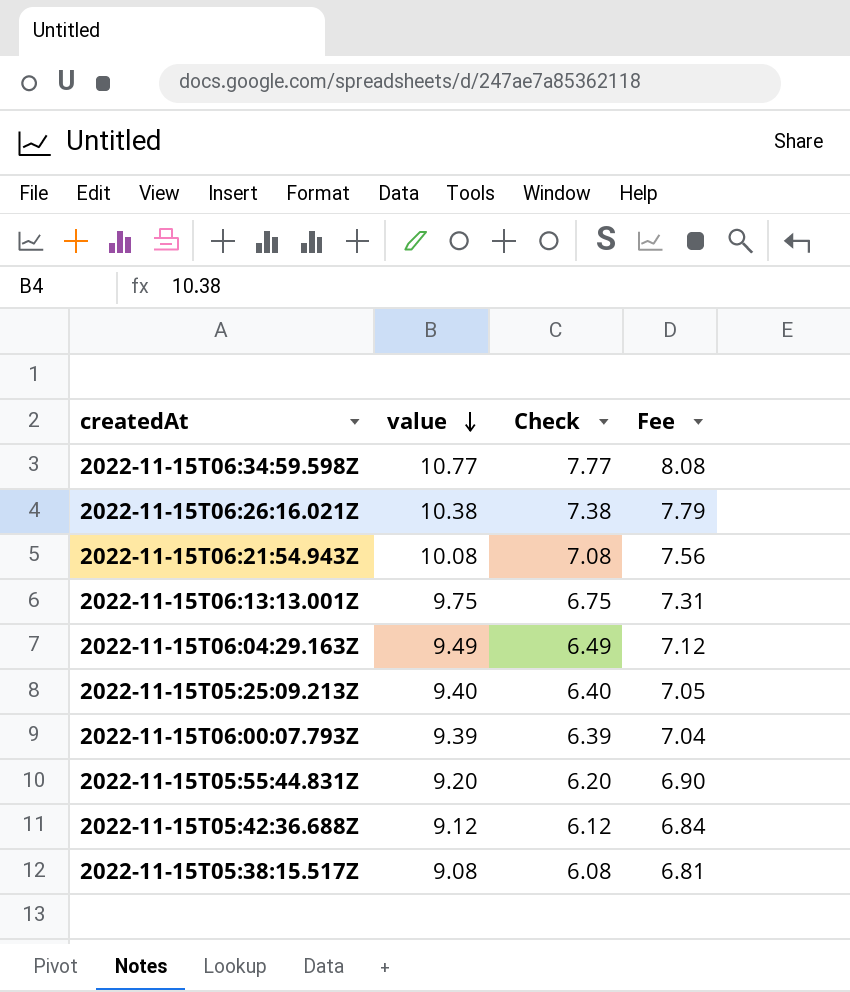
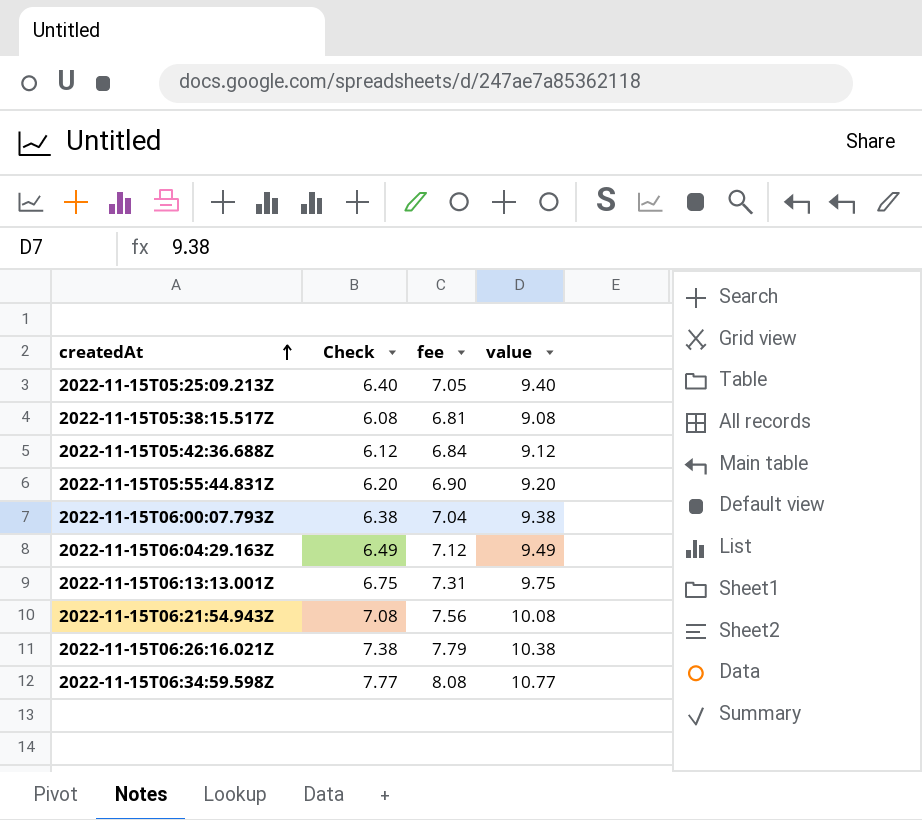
row order: value descending -> createdAt ascending
column name: Fee -> fee
column value | position: 2 -> 4
2022-11-15T06:00:07.793Z | Check: 6.39 -> 6.38
2022-11-15T06:00:07.793Z | value: 9.39 -> 9.38

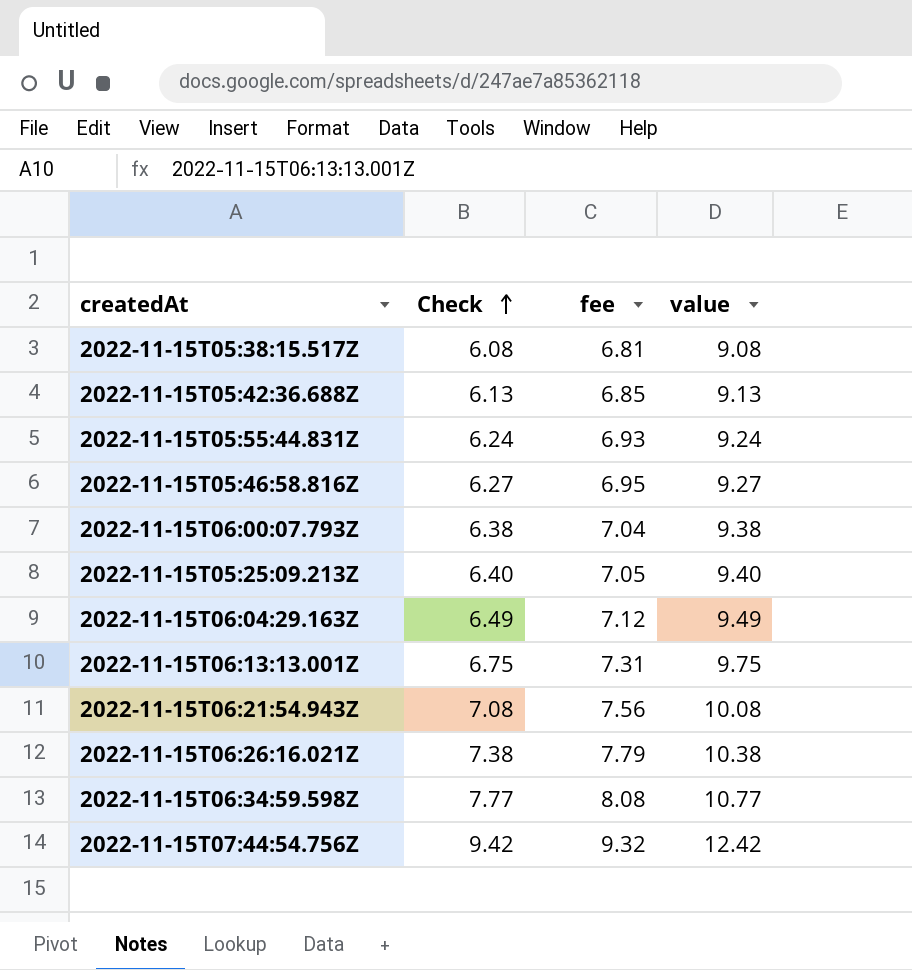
row order: createdAt ascending -> Check ascending
2022-11-15T05:42:36.688Z | Check: 6.12 -> 6.13
2022-11-15T05:42:36.688Z | fee: 6.84 -> 6.85
2022-11-15T05:42:36.688Z | value: 9.12 -> 9.13
2022-11-15T05:55:44.831Z | Check: 6.20 -> 6.24
2022-11-15T05:55:44.831Z | fee: 6.90 -> 6.93
2022-11-15T05:55:44.831Z | value: 9.20 -> 9.24
row 2022-11-15T05:46:58.816Z: none -> 6.27 | 6.95 | 9.27
row 2022-11-15T07:44:54.756Z: none -> 9.42 | 9.32 | 12.42

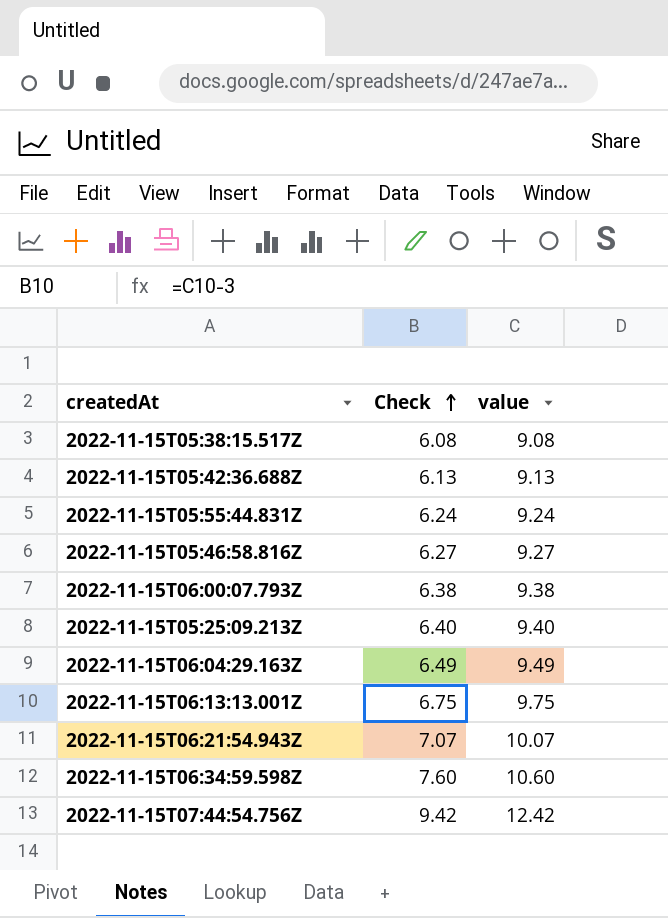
column fee | formula: [value] * 0.75 -> none
row 2022-11-15T06:26:16.021Z: 7.38 | 7.79 | 10.38 -> none
2022-11-15T06:21:54.943Z | Check: 7.08 -> 7.07
2022-11-15T06:21:54.943Z | value: 10.08 -> 10.07
2022-11-15T06:34:59.598Z | Check: 7.77 -> 7.60
2022-11-15T06:34:59.598Z | value: 10.77 -> 10.60

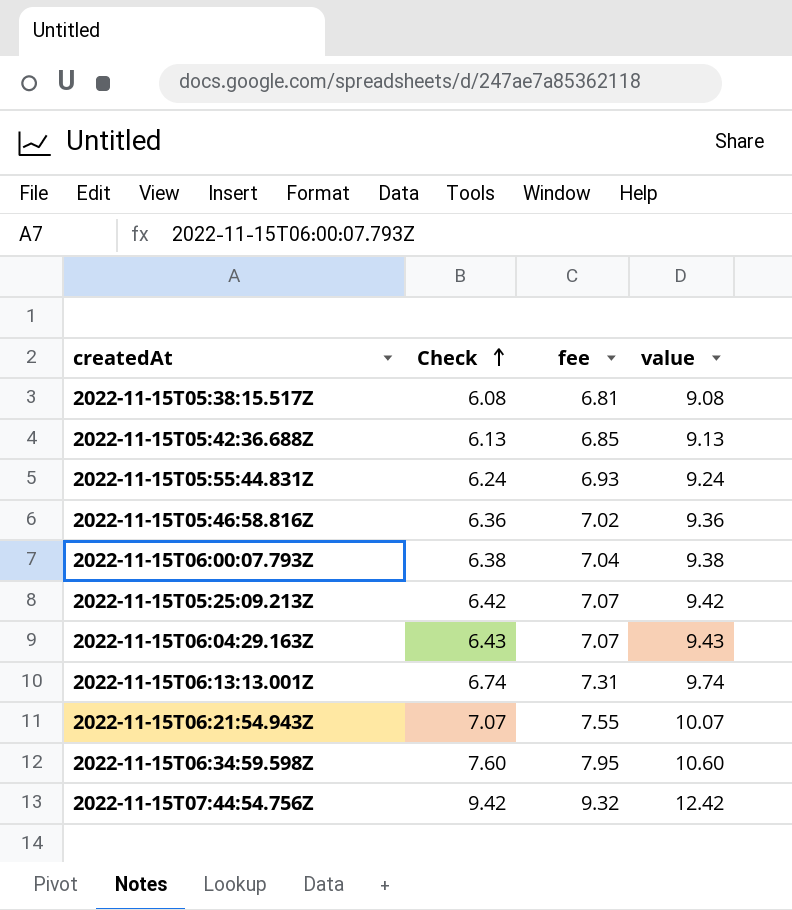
column fee | formula: none -> [value] * 0.75
2022-11-15T05:46:58.816Z | Check: 6.27 -> 6.36
2022-11-15T05:46:58.816Z | value: 9.27 -> 9.36
2022-11-15T05:25:09.213Z | Check: 6.40 -> 6.42
2022-11-15T05:25:09.213Z | value: 9.40 -> 9.42
2022-11-15T06:04:29.163Z | Check: 6.49 -> 6.43
2022-11-15T06:04:29.163Z | value: 9.49 -> 9.43
2022-11-15T06:13:13.001Z | Check: 6.75 -> 6.74
2022-11-15T06:13:13.001Z | value: 9.75 -> 9.74

